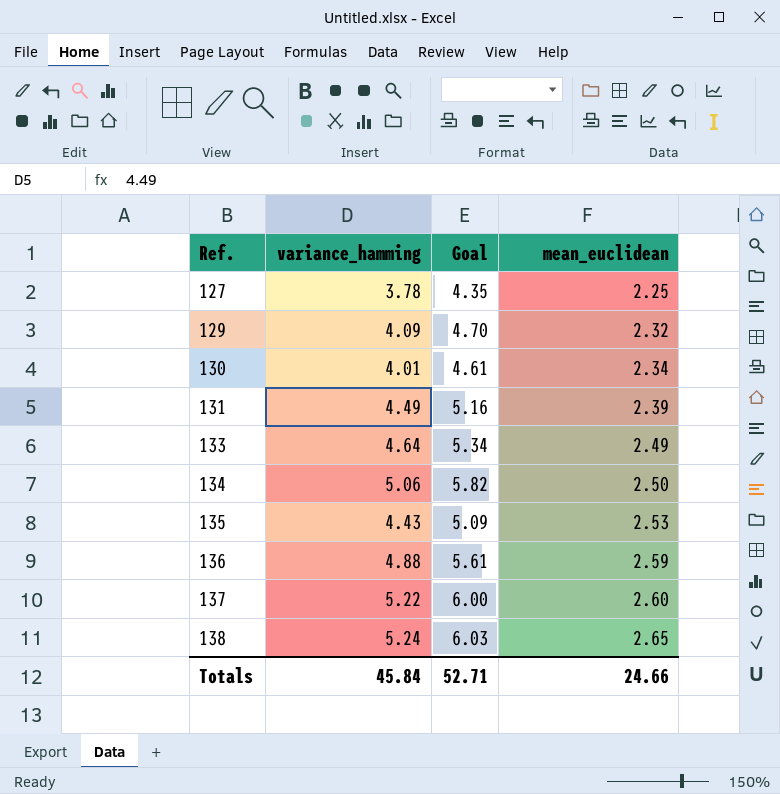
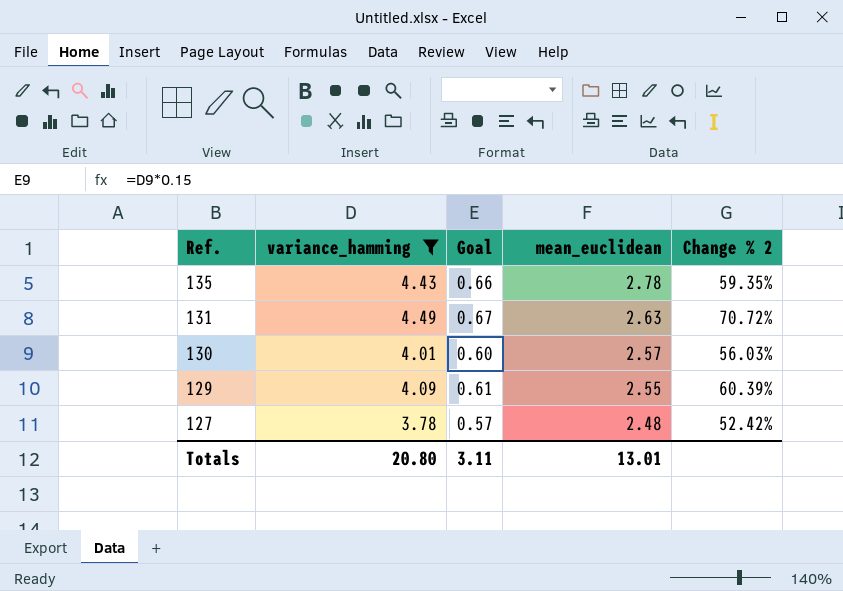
filter: none -> variance_hamming <= 4.49
row order: Ref. ascending -> Ref. descending
column Goal | formula: [variance_hamming] * 1.15 -> [variance_hamming] * 0.15
column Change % 2 | formula: none -> ([variance_hamming] - [mean_euclidean]) / [mean_euclidean]
135 | mean_euclidean: 2.53 -> 2.78
131 | mean_euclidean: 2.39 -> 2.63
130 | mean_euclidean: 2.34 -> 2.57
129 | mean_euclidean: 2.32 -> 2.55
127 | mean_euclidean: 2.25 -> 2.48
Totals | variance_hamming: 45.84 -> 20.80
Totals | Goal: 52.71 -> 3.11
Totals | mean_euclidean: 24.66 -> 13.01

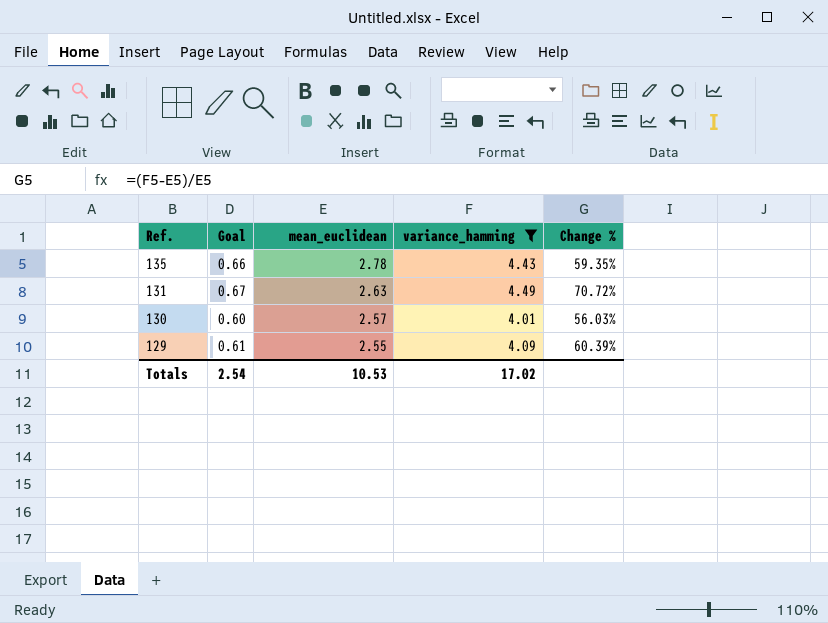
column variance_hamming | position: 2 -> 4
column name: Change % 2 -> Change %
row 127: 3.78 | 0.57 | 2.48 | 52.42% -> none
Totals | Goal: 3.11 -> 2.54
Totals | mean_euclidean: 13.01 -> 10.53
Totals | variance_hamming: 20.80 -> 17.02

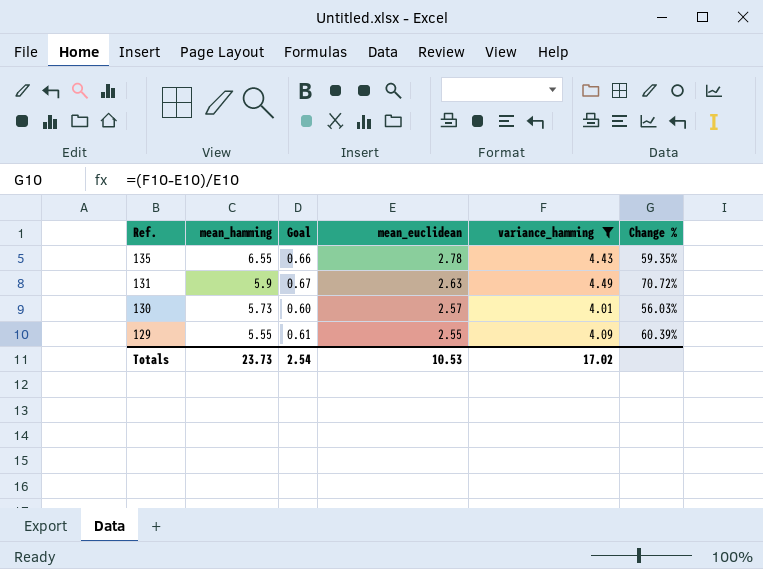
column mean_hamming | position: none -> 2

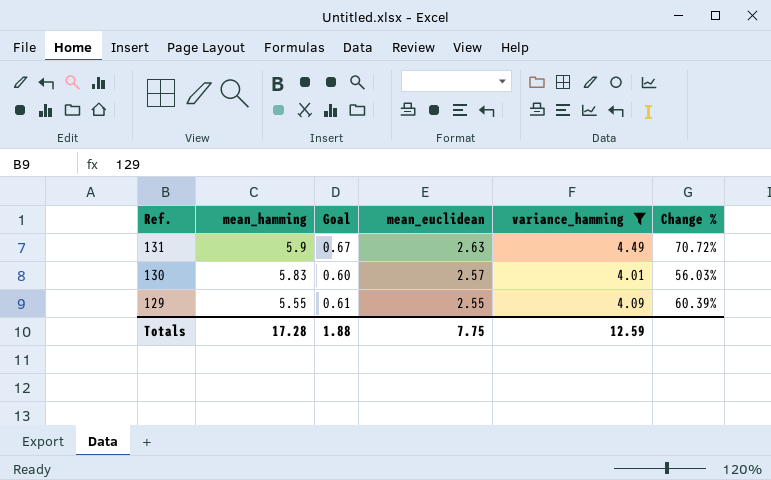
row 135: 6.55 | 0.66 | 2.78 | 4.43 | 59.35% -> none
130 | mean_hamming: 5.73 -> 5.83
Totals | mean_hamming: 23.73 -> 17.28
Totals | Goal: 2.54 -> 1.88
Totals | mean_euclidean: 10.53 -> 7.75
Totals | variance_hamming: 17.02 -> 12.59

